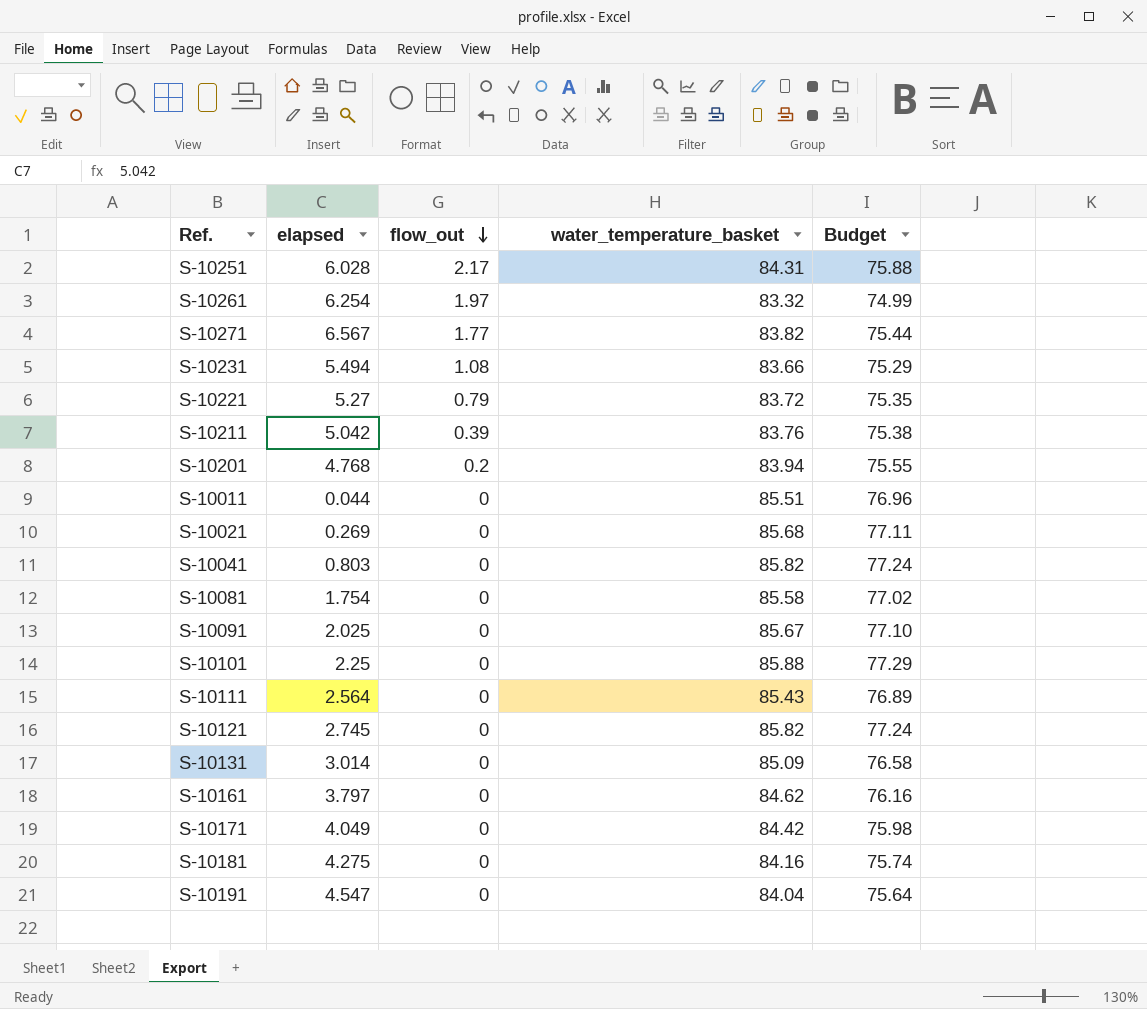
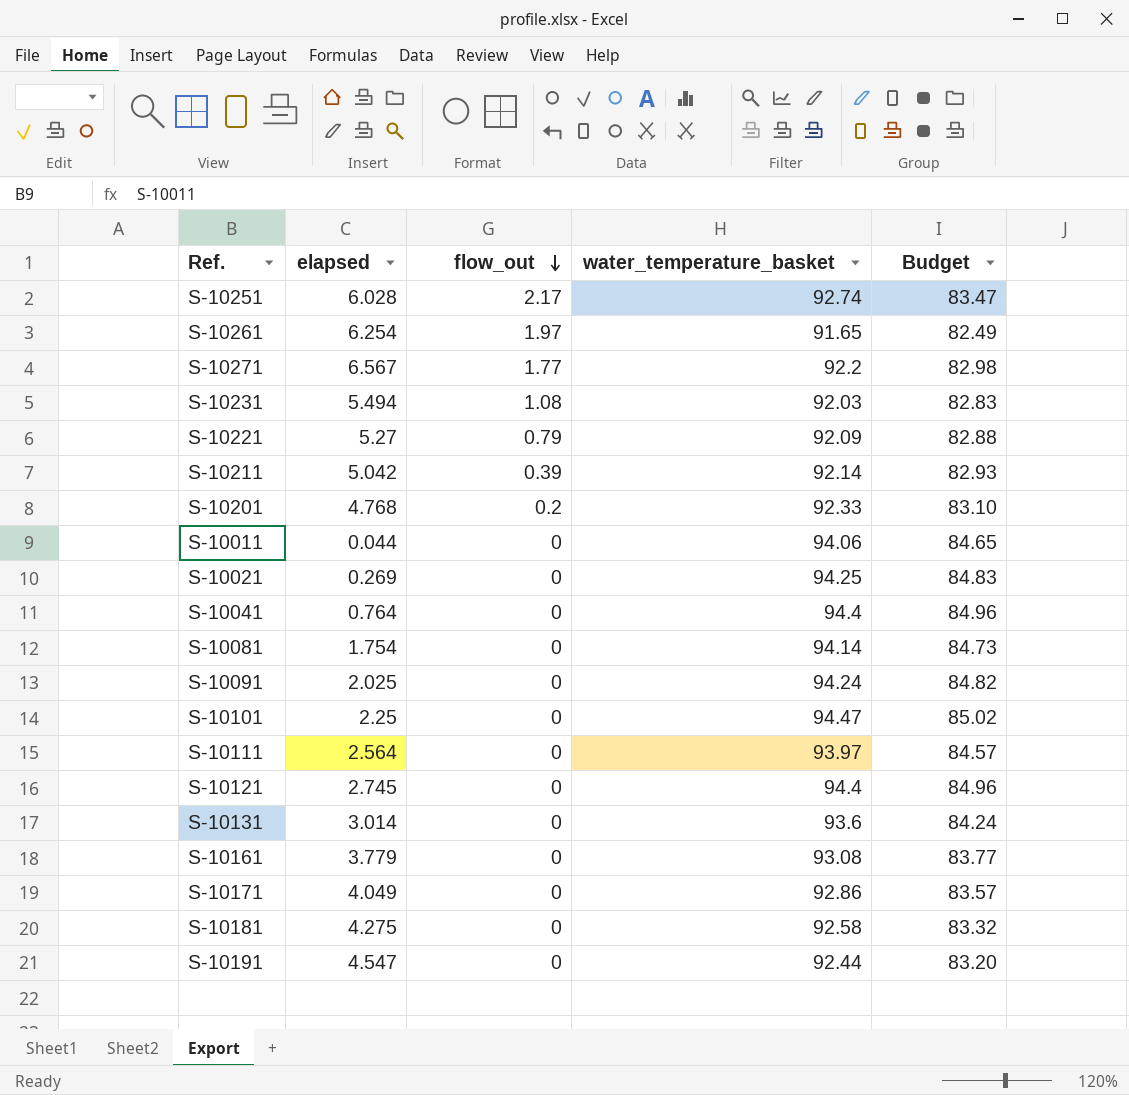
S-10251 | water_temperature_basket: 84.31 -> 92.74
S-10251 | Budget: 75.88 -> 83.47
S-10261 | water_temperature_basket: 83.32 -> 91.65
S-10261 | Budget: 74.99 -> 82.49
S-10271 | water_temperature_basket: 83.82 -> 92.2
S-10271 | Budget: 75.44 -> 82.98
S-10231 | water_temperature_basket: 83.66 -> 92.03
S-10231 | Budget: 75.29 -> 82.83
S-10221 | water_temperature_basket: 83.72 -> 92.09
S-10221 | Budget: 75.35 -> 82.88
S-10211 | water_temperature_basket: 83.76 -> 92.14
S-10211 | Budget: 75.38 -> 82.93
S-10201 | water_temperature_basket: 83.94 -> 92.33
S-10201 | Budget: 75.55 -> 83.10
S-10011 | water_temperature_basket: 85.51 -> 94.06
S-10011 | Budget: 76.96 -> 84.65
S-10021 | water_temperature_basket: 85.68 -> 94.25
S-10021 | Budget: 77.11 -> 84.83
S-10041 | elapsed: 0.803 -> 0.764
S-10041 | water_temperature_basket: 85.82 -> 94.4
S-10041 | Budget: 77.24 -> 84.96
S-10081 | water_temperature_basket: 85.58 -> 94.14
S-10081 | Budget: 77.02 -> 84.73
S-10091 | water_temperature_basket: 85.67 -> 94.24
S-10091 | Budget: 77.10 -> 84.82
S-10101 | water_temperature_basket: 85.88 -> 94.47
S-10101 | Budget: 77.29 -> 85.02
S-10111 | water_temperature_basket: 85.43 -> 93.97
S-10111 | Budget: 76.89 -> 84.57
S-10121 | water_temperature_basket: 85.82 -> 94.4
S-10121 | Budget: 77.24 -> 84.96
S-10131 | water_temperature_basket: 85.09 -> 93.6
S-10131 | Budget: 76.58 -> 84.24
S-10161 | elapsed: 3.797 -> 3.779
S-10161 | water_temperature_basket: 84.62 -> 93.08
S-10161 | Budget: 76.16 -> 83.77
S-10171 | water_temperature_basket: 84.42 -> 92.86
S-10171 | Budget: 75.98 -> 83.57
S-10181 | water_temperature_basket: 84.16 -> 92.58
S-10181 | Budget: 75.74 -> 83.32
S-10191 | water_temperature_basket: 84.04 -> 92.44
S-10191 | Budget: 75.64 -> 83.20

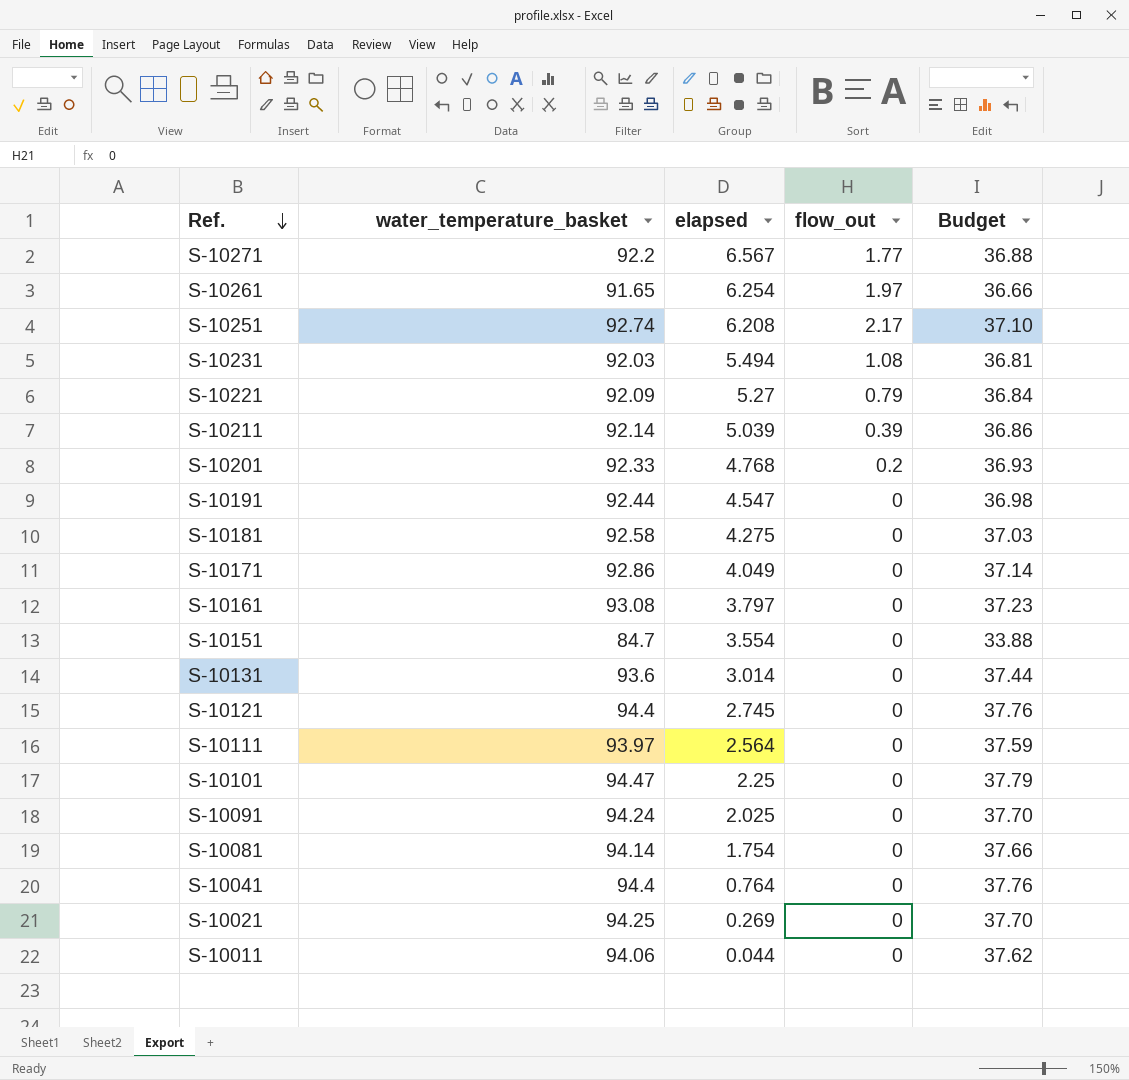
row order: flow_out descending -> Ref. descending
column water_temperature_basket | position: 4 -> 2
column Budget | formula: [water_temperature_basket] * 0.9 -> [water_temperature_basket] * 0.4
S-10251 | elapsed: 6.028 -> 6.208
S-10211 | elapsed: 5.042 -> 5.039
S-10161 | elapsed: 3.779 -> 3.797
row S-10151: none -> 84.7 | 3.554 | 0 | 33.88

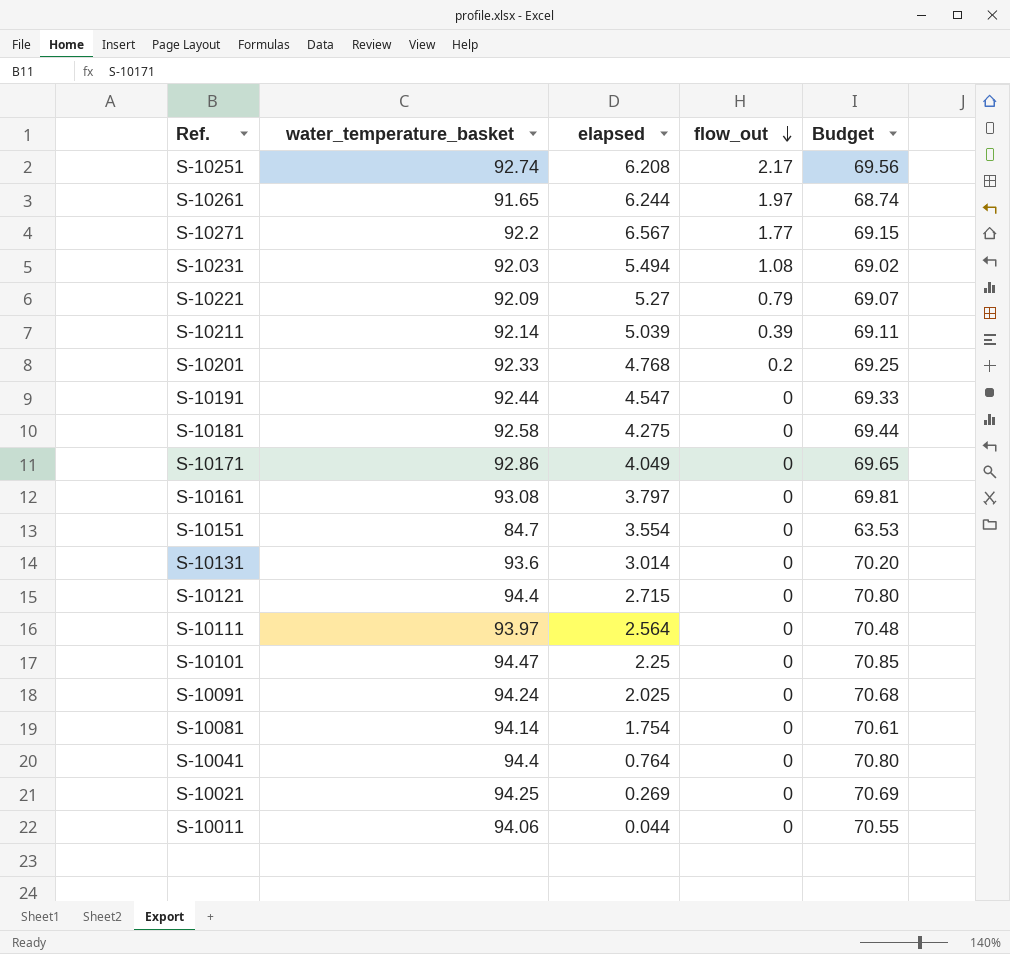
row order: Ref. descending -> flow_out descending
column Budget | formula: [water_temperature_basket] * 0.4 -> [water_temperature_basket] * 0.75
S-10261 | elapsed: 6.254 -> 6.244
S-10121 | elapsed: 2.745 -> 2.715

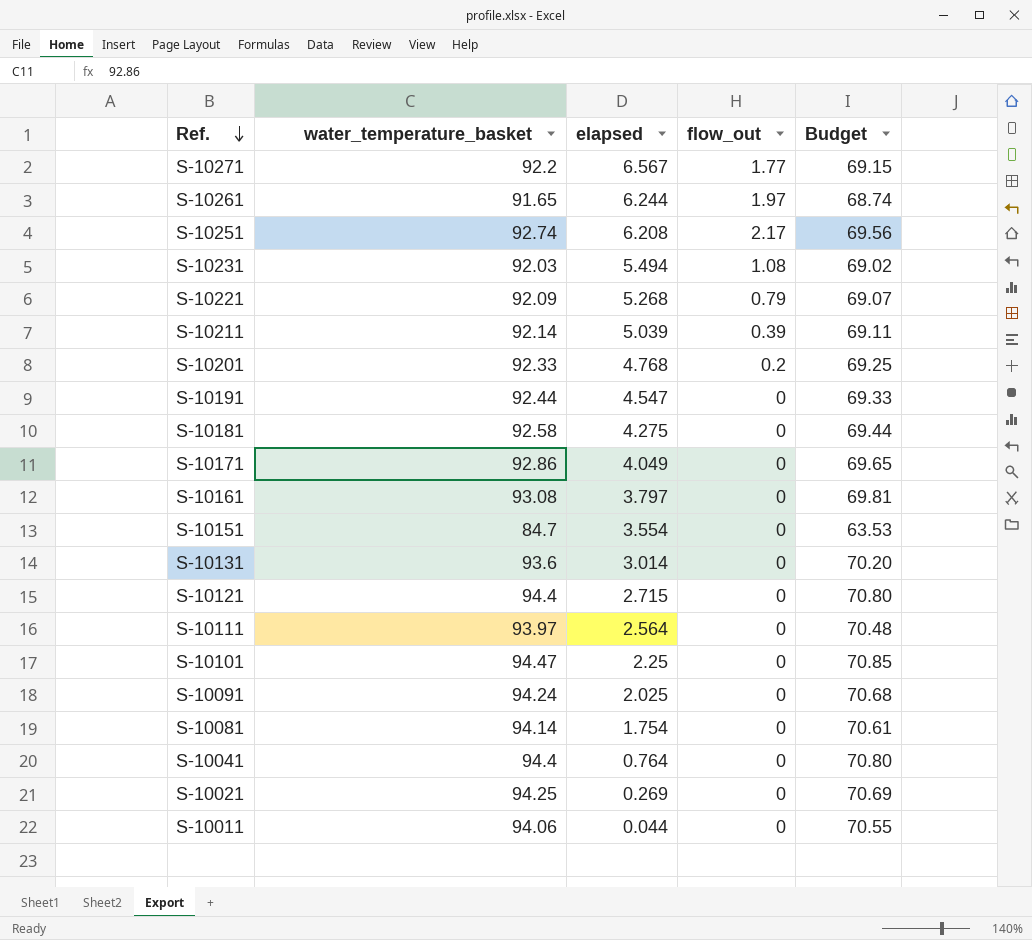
row order: flow_out descending -> Ref. descending
S-10221 | elapsed: 5.27 -> 5.268

